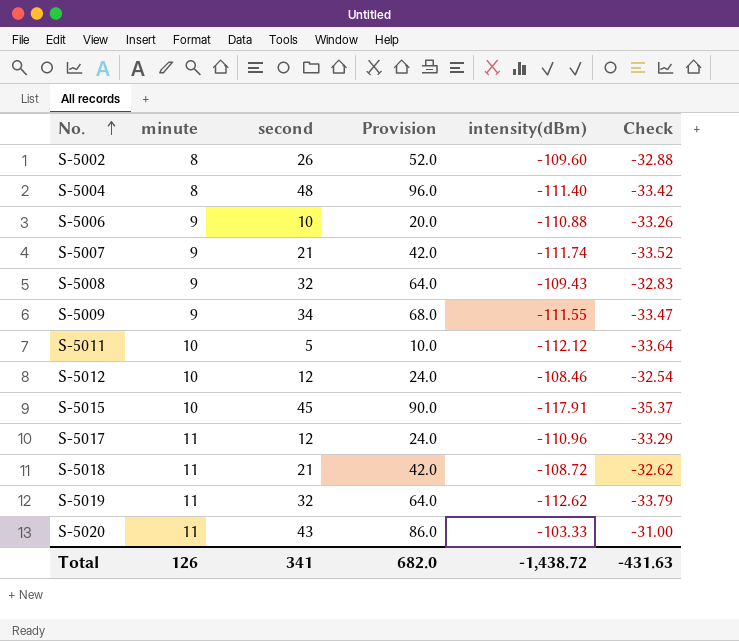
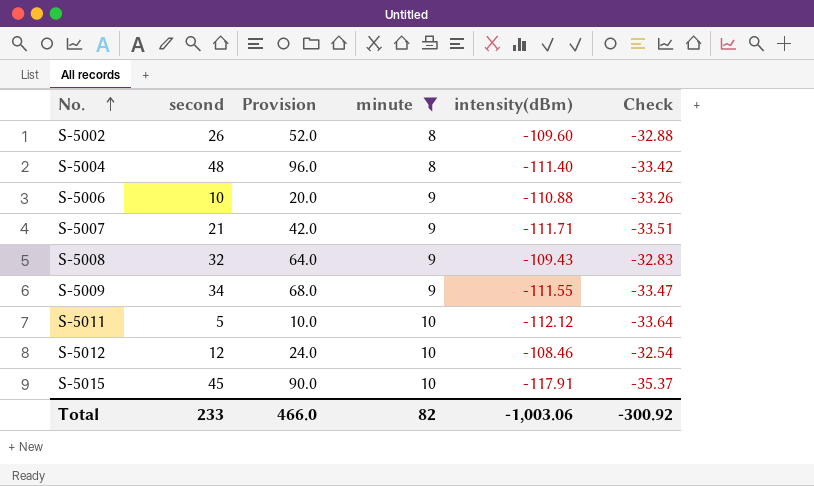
filter: none -> minute != 11
column minute | position: 2 -> 4
S-5007 | intensity(dBm): -111.74 -> -111.71
S-5007 | Check: -33.52 -> -33.51
Total | second: 341 -> 233
Total | Provision: 682.0 -> 466.0
Total | minute: 126 -> 82
Total | intensity(dBm): -1,438.72 -> -1,003.06
Total | Check: -431.63 -> -300.92

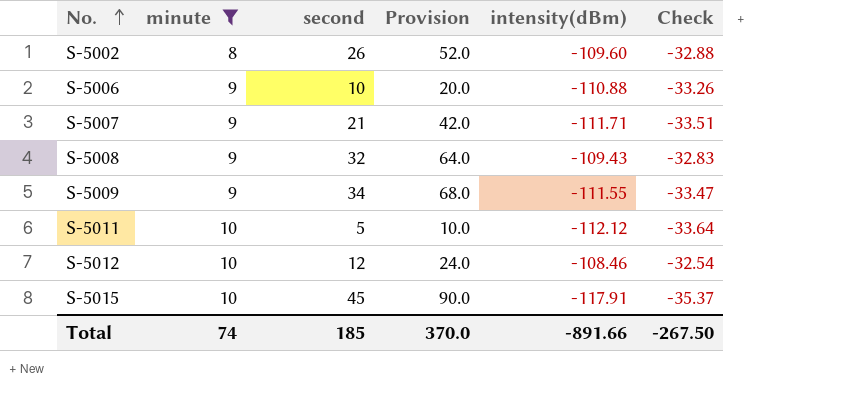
column minute | position: 4 -> 2
row S-5004: 48 | 96.0 | 8 | -111.40 | -33.42 -> none
Total | minute: 82 -> 74
Total | second: 233 -> 185
Total | Provision: 466.0 -> 370.0
Total | intensity(dBm): -1,003.06 -> -891.66
Total | Check: -300.92 -> -267.50

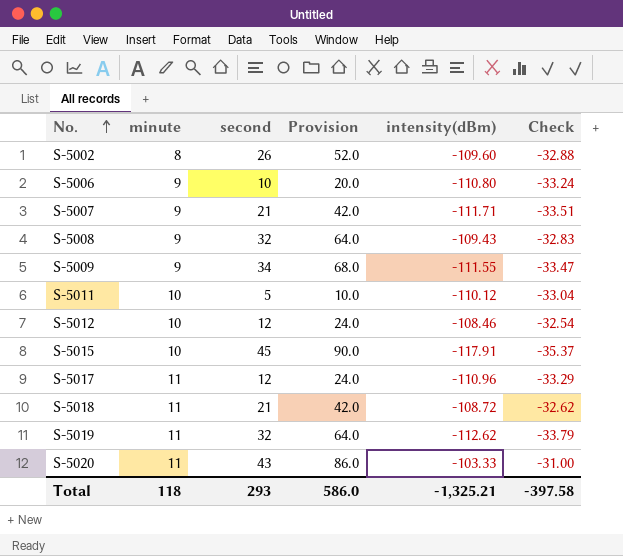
filter: minute != 11 -> none
S-5006 | intensity(dBm): -110.88 -> -110.80
S-5006 | Check: -33.26 -> -33.24
S-5011 | intensity(dBm): -112.12 -> -110.12
S-5011 | Check: -33.64 -> -33.04
Total | minute: 74 -> 118
Total | second: 185 -> 293
Total | Provision: 370.0 -> 586.0
Total | intensity(dBm): -891.66 -> -1,325.21
Total | Check: -267.50 -> -397.58

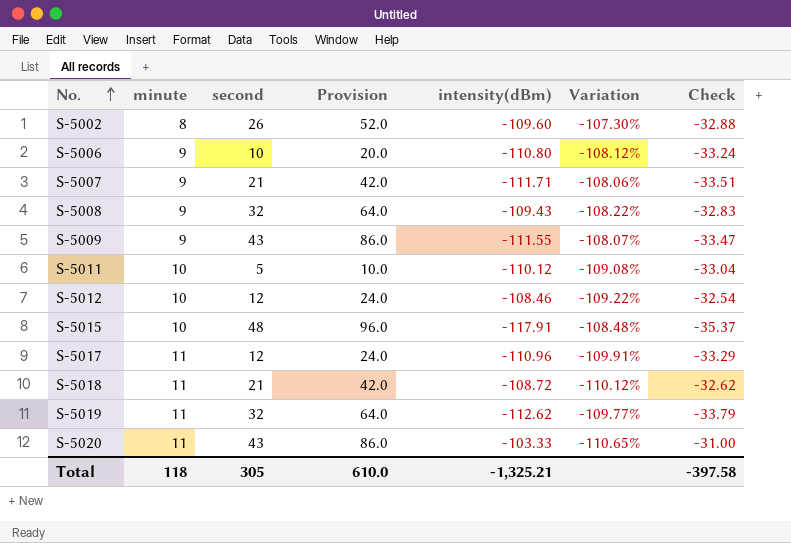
column Variation | formula: none -> ([minute] - [intensity(dBm)]) / [intensity(dBm)]
S-5009 | second: 34 -> 43
S-5009 | Provision: 68.0 -> 86.0
S-5015 | second: 45 -> 48
S-5015 | Provision: 90.0 -> 96.0
Total | second: 293 -> 305
Total | Provision: 586.0 -> 610.0

